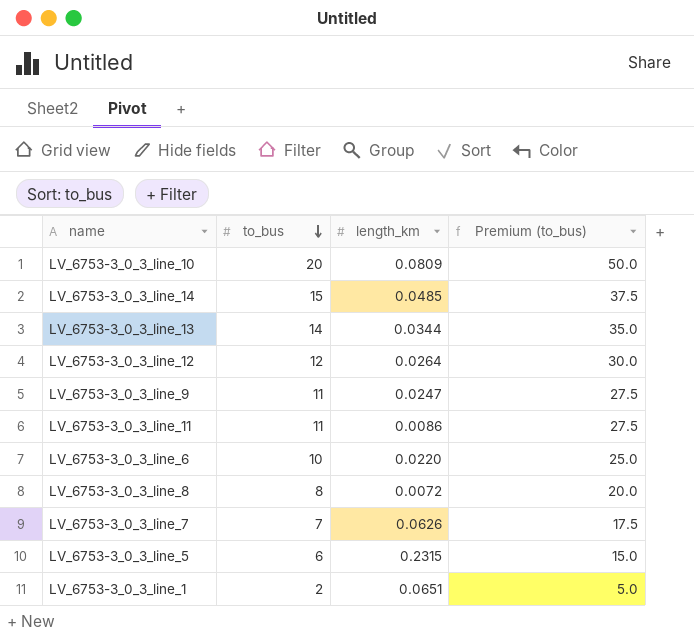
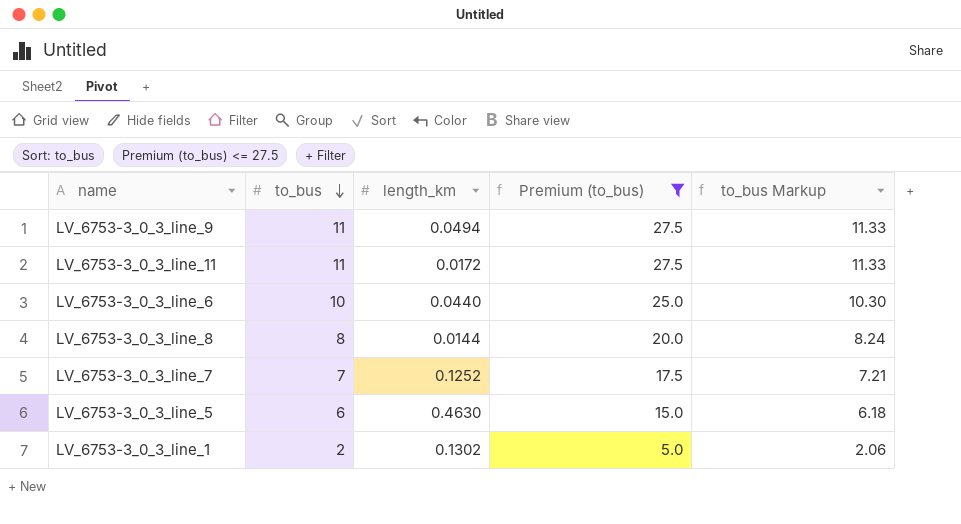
filter: none -> Premium (to_bus) <= 27.5
column to_bus Markup | formula: none -> [to_bus] * 1.03
LV_6753-3_0_3_line_9 | length_km: 0.0247 -> 0.0494
LV_6753-3_0_3_line_11 | length_km: 0.0086 -> 0.0172
LV_6753-3_0_3_line_6 | length_km: 0.0220 -> 0.0440
LV_6753-3_0_3_line_8 | length_km: 0.0072 -> 0.0144
LV_6753-3_0_3_line_7 | length_km: 0.0626 -> 0.1252
LV_6753-3_0_3_line_5 | length_km: 0.2315 -> 0.4630
LV_6753-3_0_3_line_1 | length_km: 0.0651 -> 0.1302

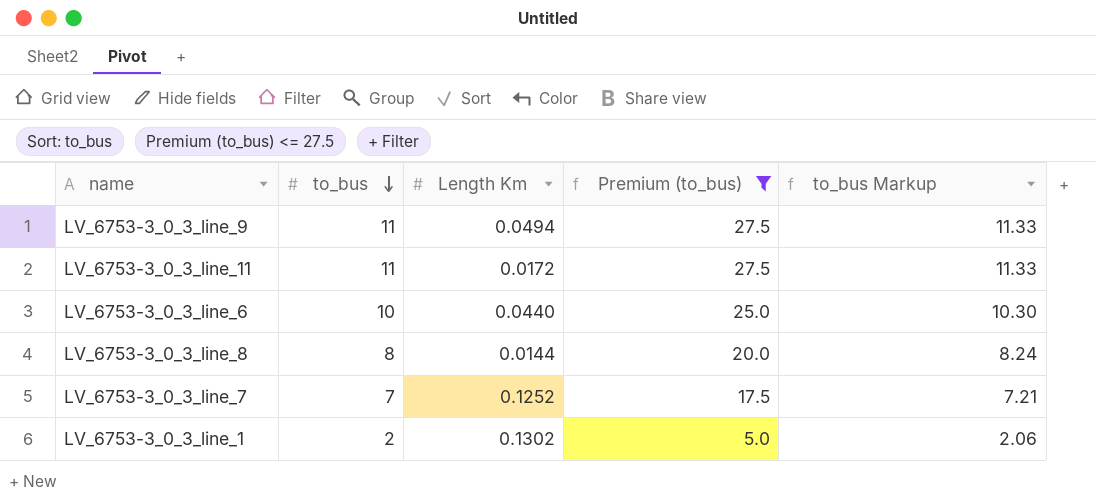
column name: length_km -> Length Km
row LV_6753-3_0_3_line_5: 6 | 0.4630 | 15.0 | 6.18 -> none

